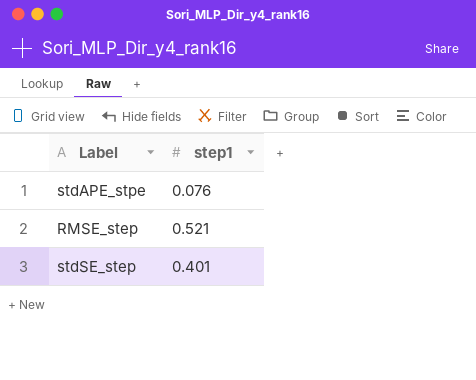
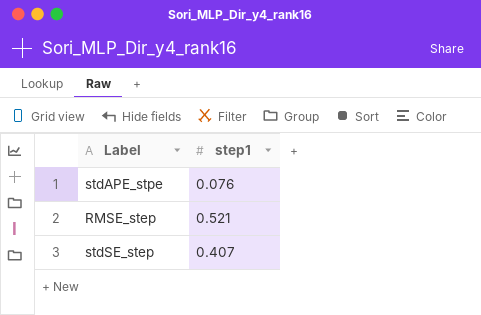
stdSE_step | step1: 0.401 -> 0.407

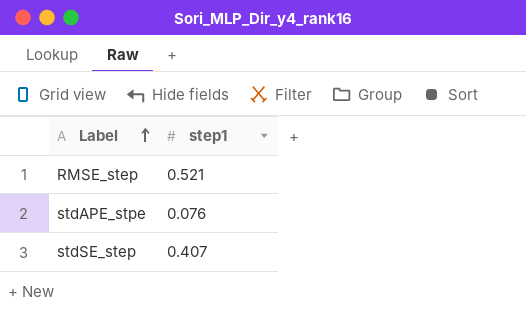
row order: none -> Label ascending

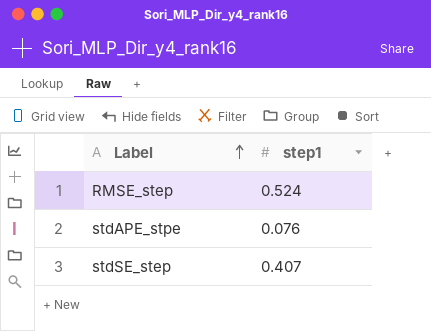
RMSE_step | step1: 0.521 -> 0.524

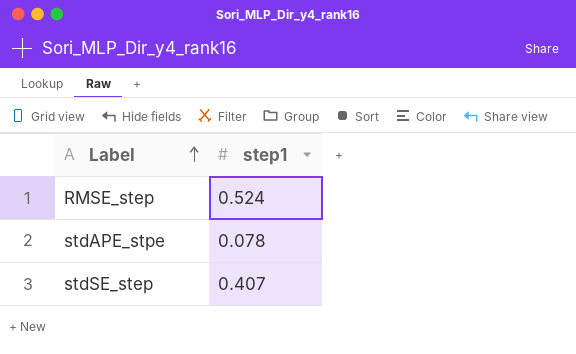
stdAPE_stpe | step1: 0.076 -> 0.078

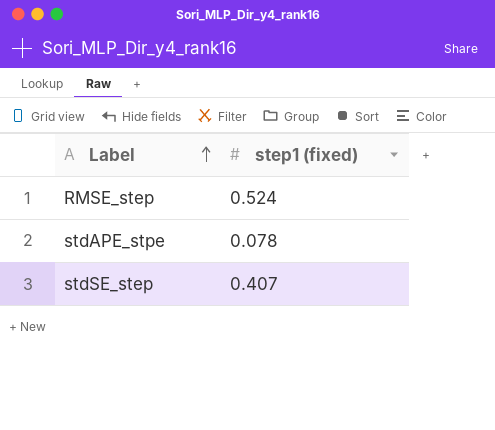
column name: step1 -> step1 (fixed)

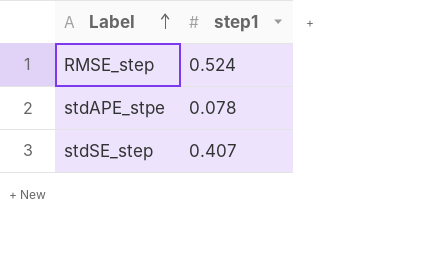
column name: step1 (fixed) -> step1

